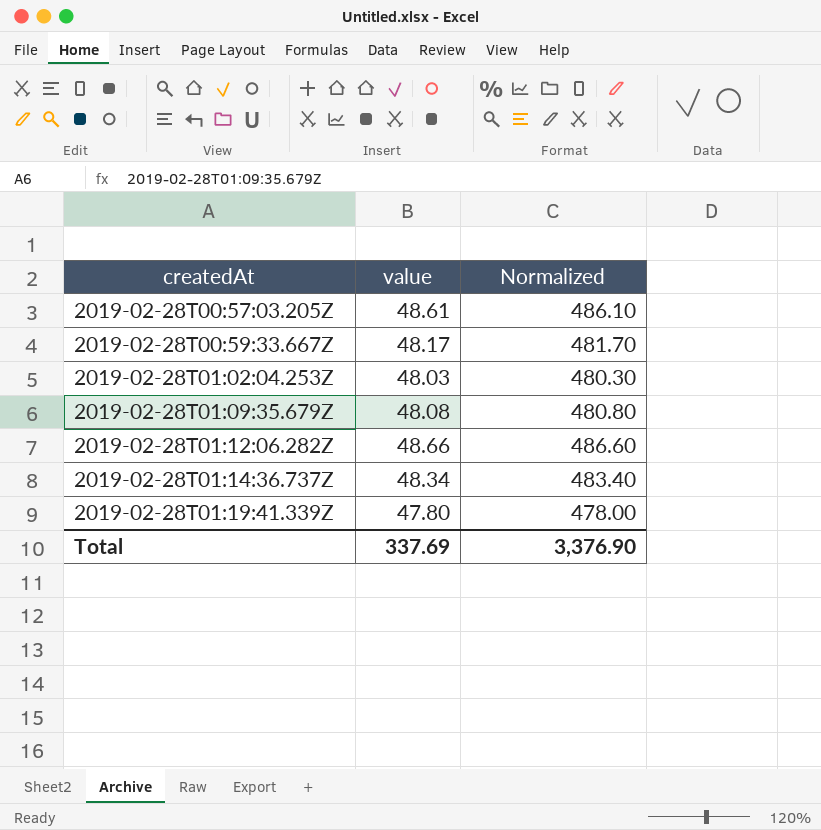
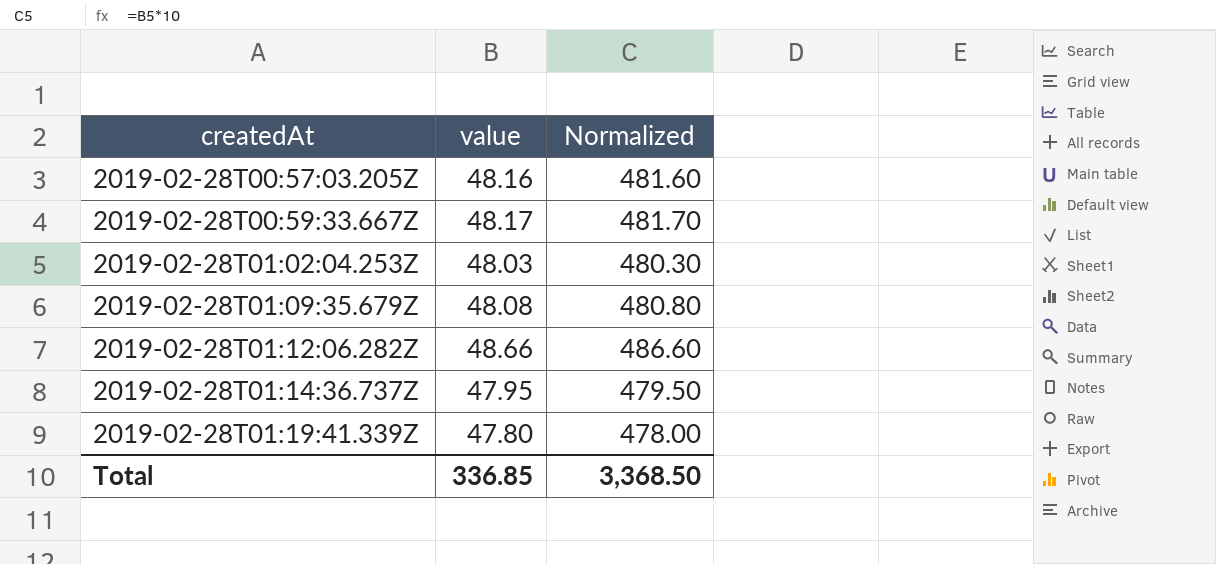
2019-02-28T00:57:03.205Z | value: 48.61 -> 48.16
2019-02-28T00:57:03.205Z | Normalized: 486.10 -> 481.60
2019-02-28T01:14:36.737Z | value: 48.34 -> 47.95
2019-02-28T01:14:36.737Z | Normalized: 483.40 -> 479.50
Total | value: 337.69 -> 336.85
Total | Normalized: 3,376.90 -> 3,368.50

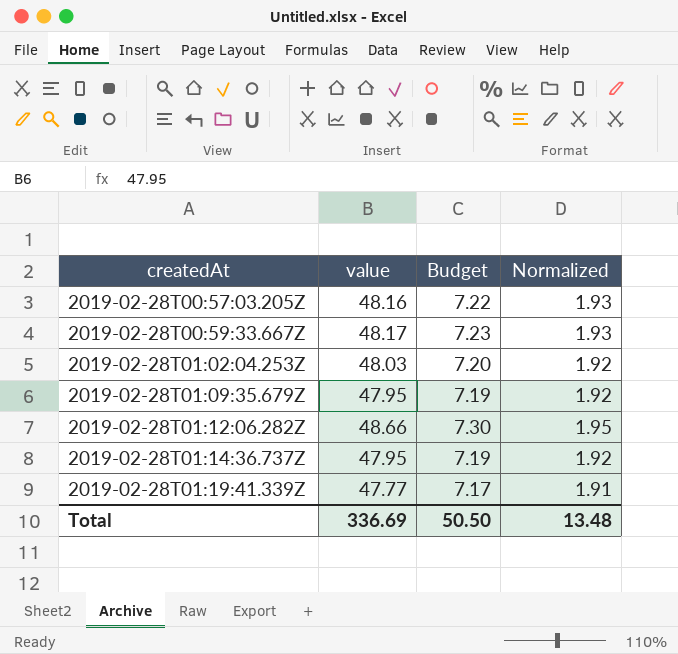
column Budget | formula: none -> [value] * 0.15
column Normalized | formula: [value] * 10 -> [value] * 0.04
2019-02-28T01:09:35.679Z | value: 48.08 -> 47.95
2019-02-28T01:19:41.339Z | value: 47.80 -> 47.77
Total | value: 336.85 -> 336.69
Total | Normalized: 3,368.50 -> 13.48

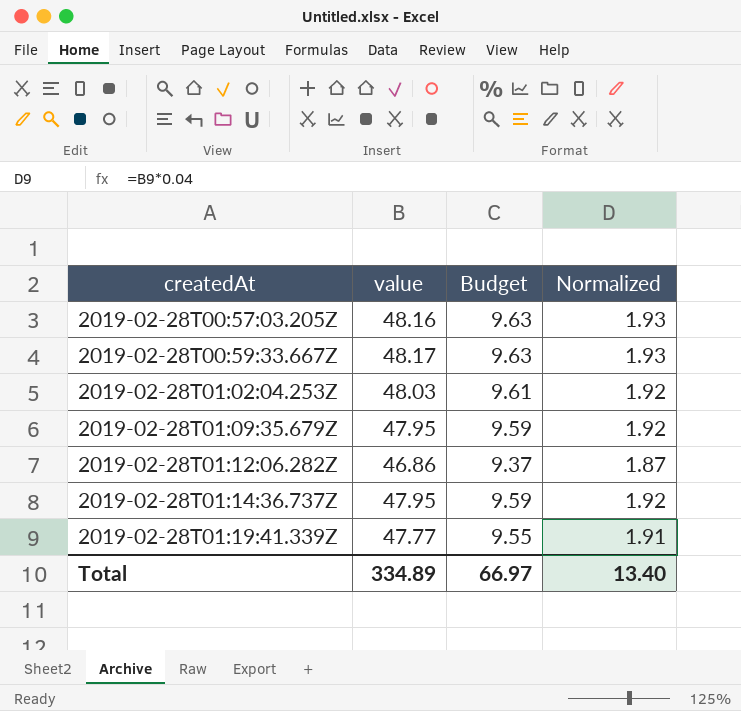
column Budget | formula: [value] * 0.15 -> [value] * 0.2
2019-02-28T01:12:06.282Z | value: 48.66 -> 46.86
2019-02-28T01:12:06.282Z | Normalized: 1.95 -> 1.87
Total | value: 336.69 -> 334.89
Total | Budget: 50.50 -> 66.97
Total | Normalized: 13.48 -> 13.40

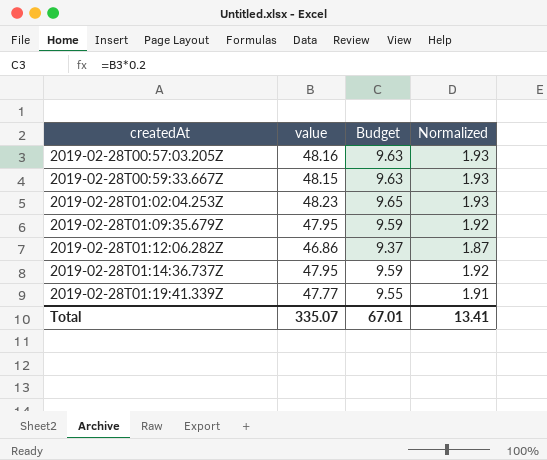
2019-02-28T00:59:33.667Z | value: 48.17 -> 48.15
2019-02-28T01:02:04.253Z | value: 48.03 -> 48.23
2019-02-28T01:02:04.253Z | Budget: 9.61 -> 9.65
2019-02-28T01:02:04.253Z | Normalized: 1.92 -> 1.93
Total | value: 334.89 -> 335.07
Total | Budget: 66.97 -> 67.01
Total | Normalized: 13.40 -> 13.41

